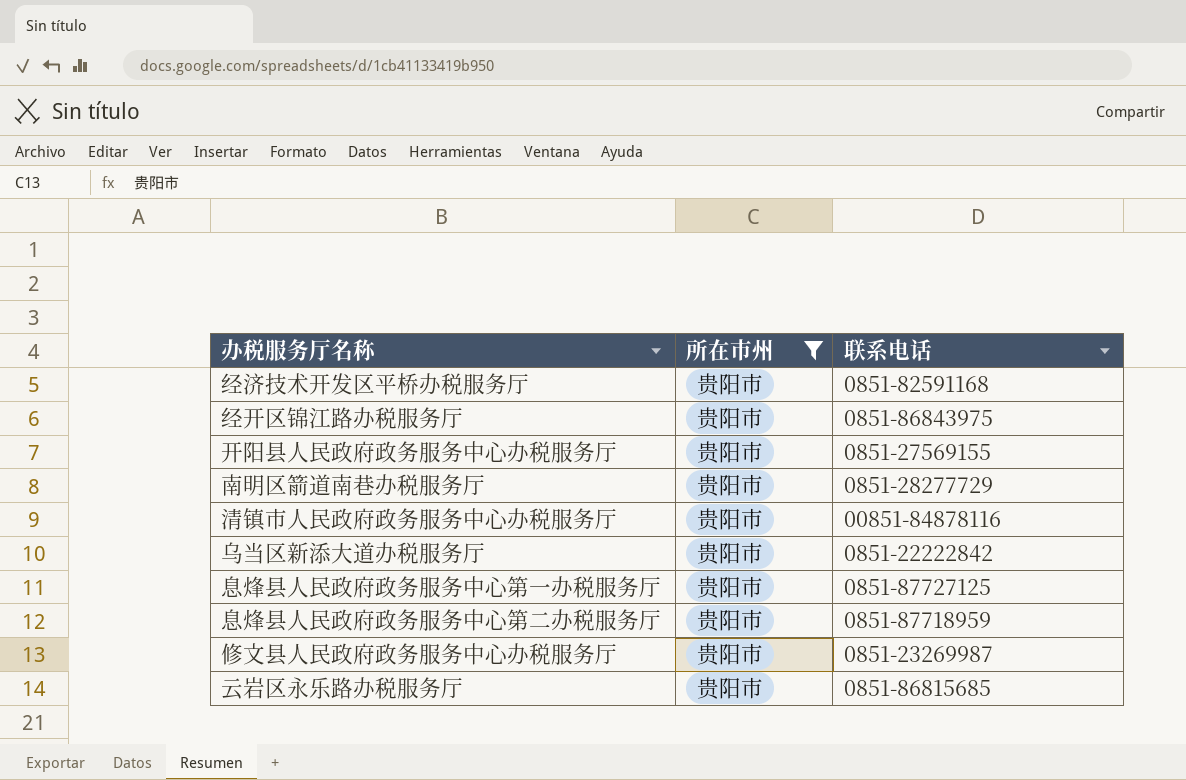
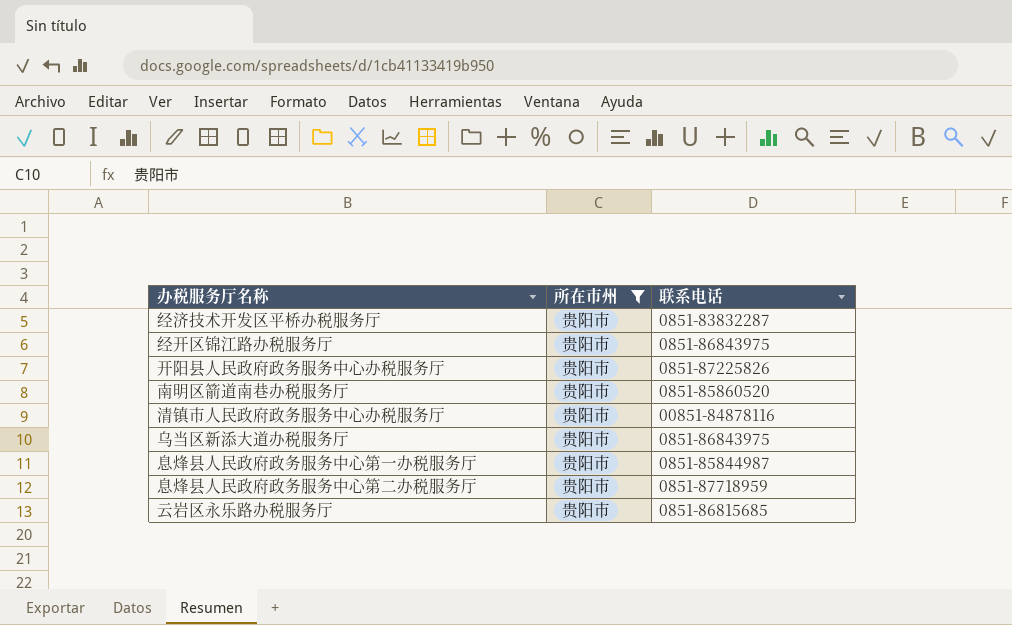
row 修文县人民政府政务服务中心办税服务厅: 贵阳市 | 0851-23269987 -> none
经济技术开发区平桥办税服务厅 | 联系电话: 0851-82591168 -> 0851-83832287
开阳县人民政府政务服务中心办税服务厅 | 联系电话: 0851-27569155 -> 0851-87225826
南明区箭道南巷办税服务厅 | 联系电话: 0851-28277729 -> 0851-85860520
乌当区新添大道办税服务厅 | 联系电话: 0851-22222842 -> 0851-86843975
息烽县人民政府政务服务中心第一办税服务厅 | 联系电话: 0851-87727125 -> 0851-85844987

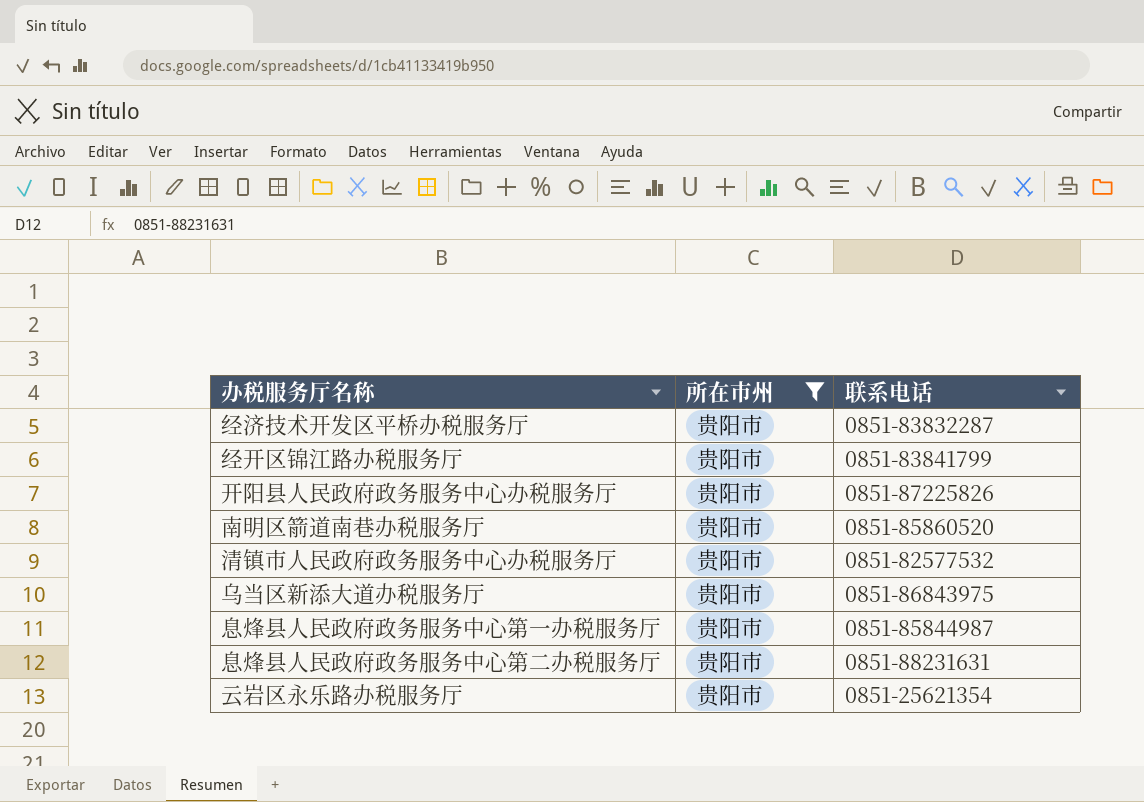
经开区锦江路办税服务厅 | 联系电话: 0851-86843975 -> 0851-83841799
清镇市人民政府政务服务中心办税服务厅 | 联系电话: 00851-84878116 -> 0851-82577532
息烽县人民政府政务服务中心第二办税服务厅 | 联系电话: 0851-87718959 -> 0851-88231631
云岩区永乐路办税服务厅 | 联系电话: 0851-86815685 -> 0851-25621354

